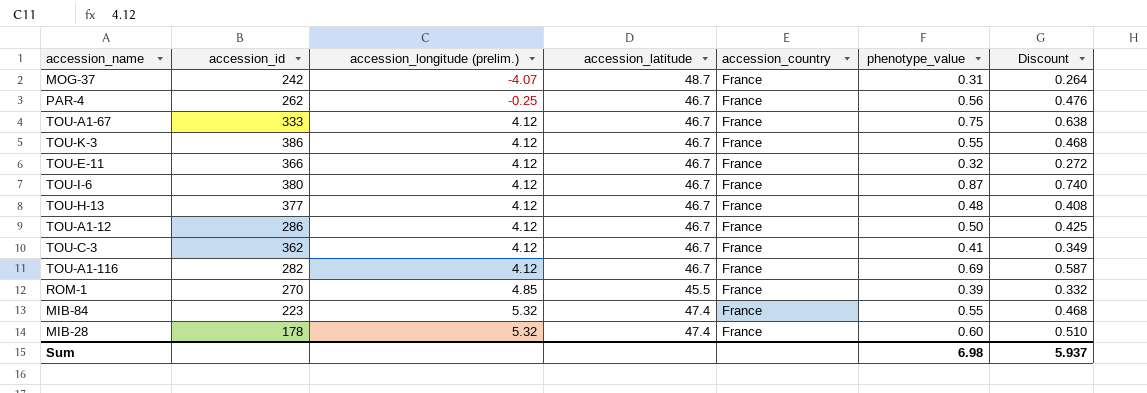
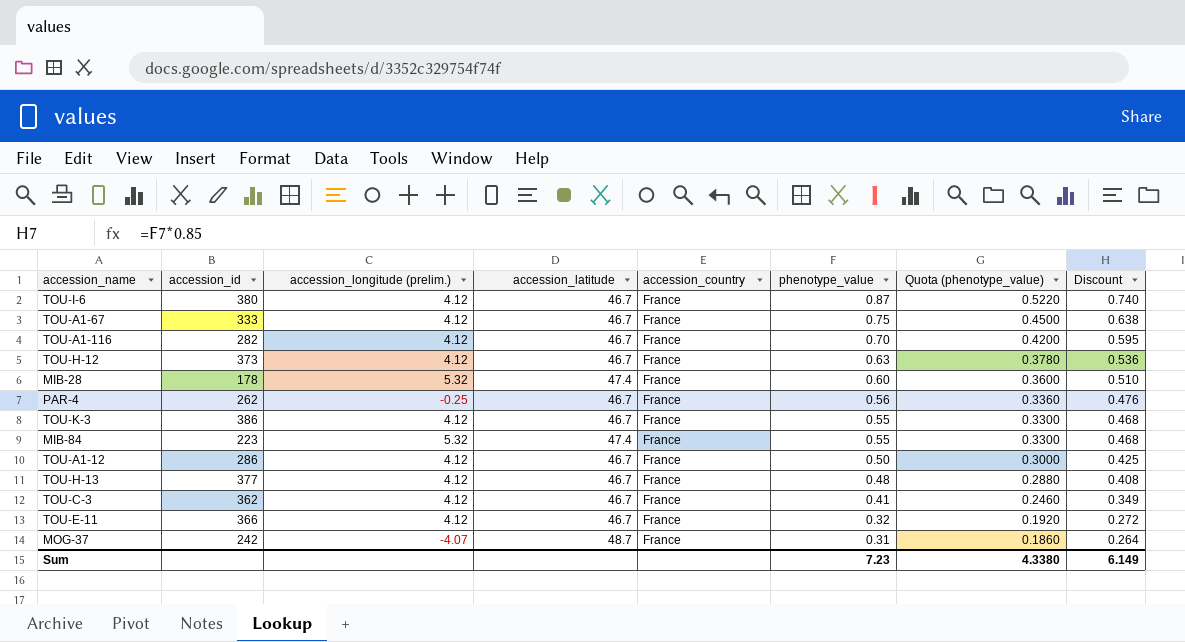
row order: accession_longitude (prelim.) ascending -> phenotype_value descending
column Quota (phenotype_value) | formula: none -> [phenotype_value] * 0.6
row ROM-1: 270 | 4.85 | 45.5 | France | 0.39 | 0.332 -> none
TOU-A1-116 | phenotype_value: 0.69 -> 0.70
TOU-A1-116 | Discount: 0.587 -> 0.595
row TOU-H-12: none -> 373 | 4.12 | 46.7 | France | 0.63 | 0.3780 | 0.536
Sum | phenotype_value: 6.98 -> 7.23
Sum | Discount: 5.937 -> 6.149

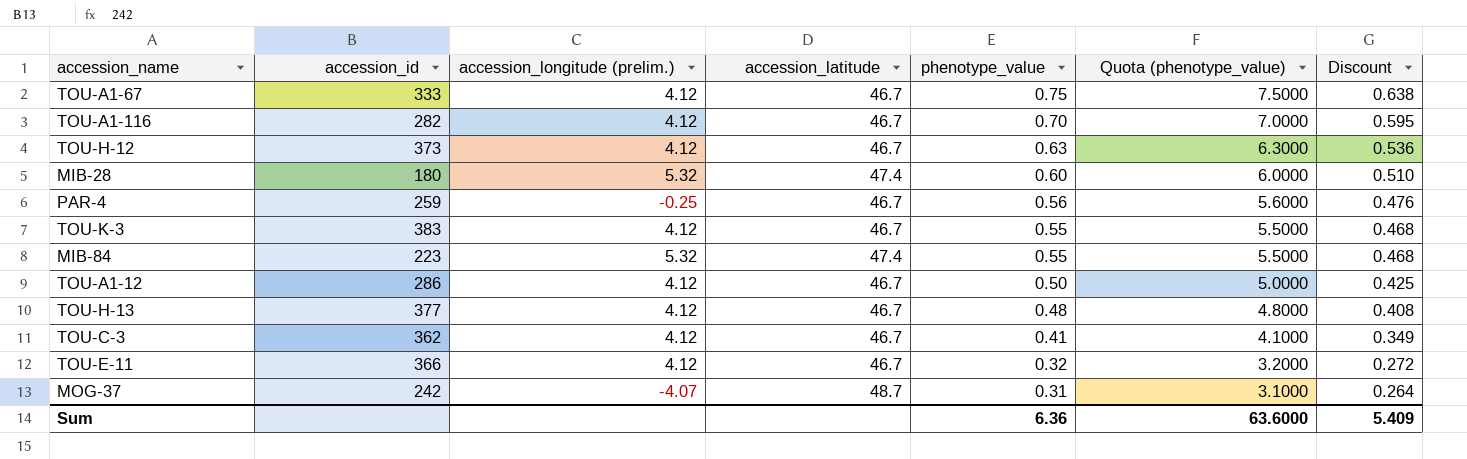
column accession_country | position: 5 -> none
column Quota (phenotype_value) | formula: [phenotype_value] * 0.6 -> [phenotype_value] * 10
row TOU-I-6: 380 | 4.12 | 46.7 | France | 0.87 | 0.5220 | 0.740 -> none
MIB-28 | accession_id: 178 -> 180
PAR-4 | accession_id: 262 -> 259
TOU-K-3 | accession_id: 386 -> 383
Sum | phenotype_value: 7.23 -> 6.36
Sum | Quota (phenotype_value): 4.3380 -> 63.6000
Sum | Discount: 6.149 -> 5.409

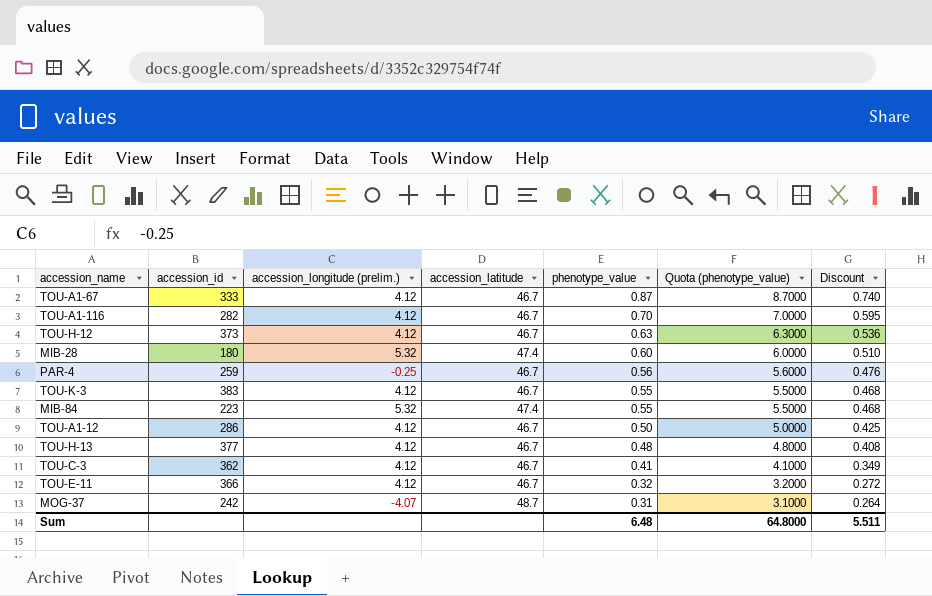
TOU-A1-67 | phenotype_value: 0.75 -> 0.87
TOU-A1-67 | Quota (phenotype_value): 7.5000 -> 8.7000
TOU-A1-67 | Discount: 0.638 -> 0.740
Sum | phenotype_value: 6.36 -> 6.48
Sum | Quota (phenotype_value): 63.6000 -> 64.8000
Sum | Discount: 5.409 -> 5.511

